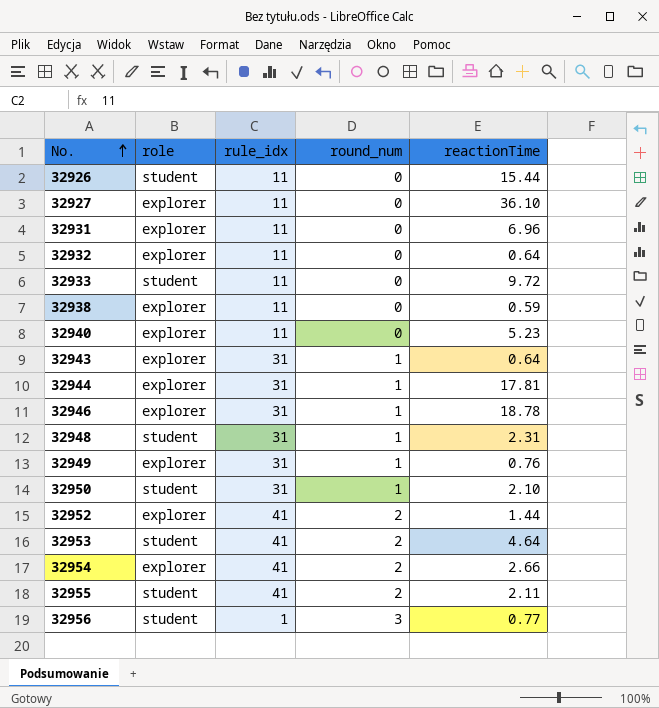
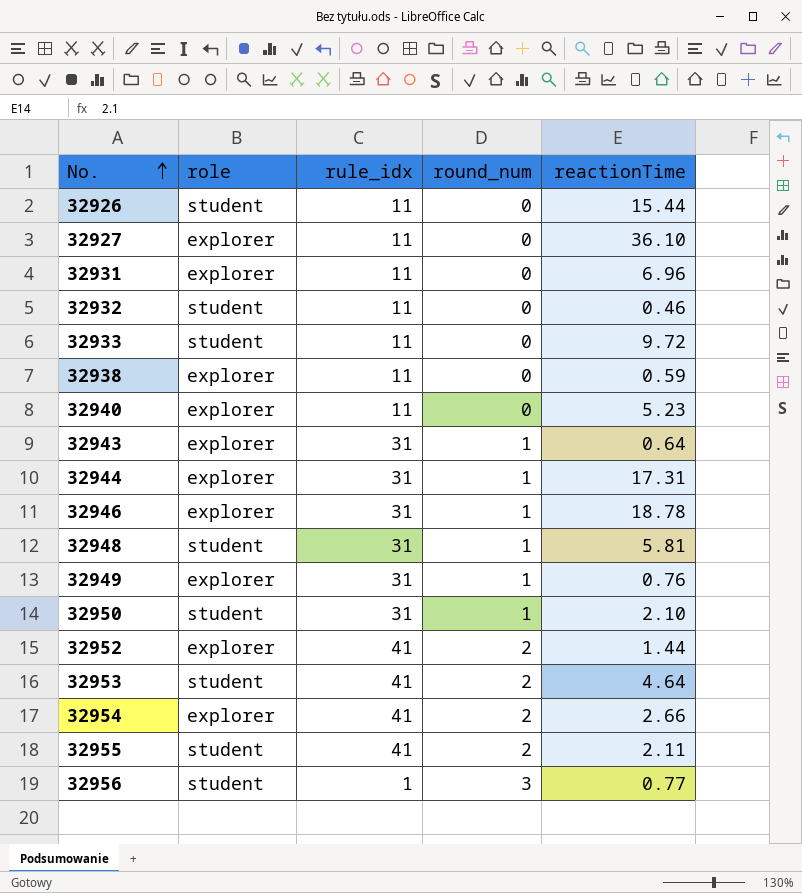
32932 | role: explorer -> student
32932 | reactionTime: 0.64 -> 0.46
32944 | reactionTime: 17.81 -> 17.31
32948 | reactionTime: 2.31 -> 5.81

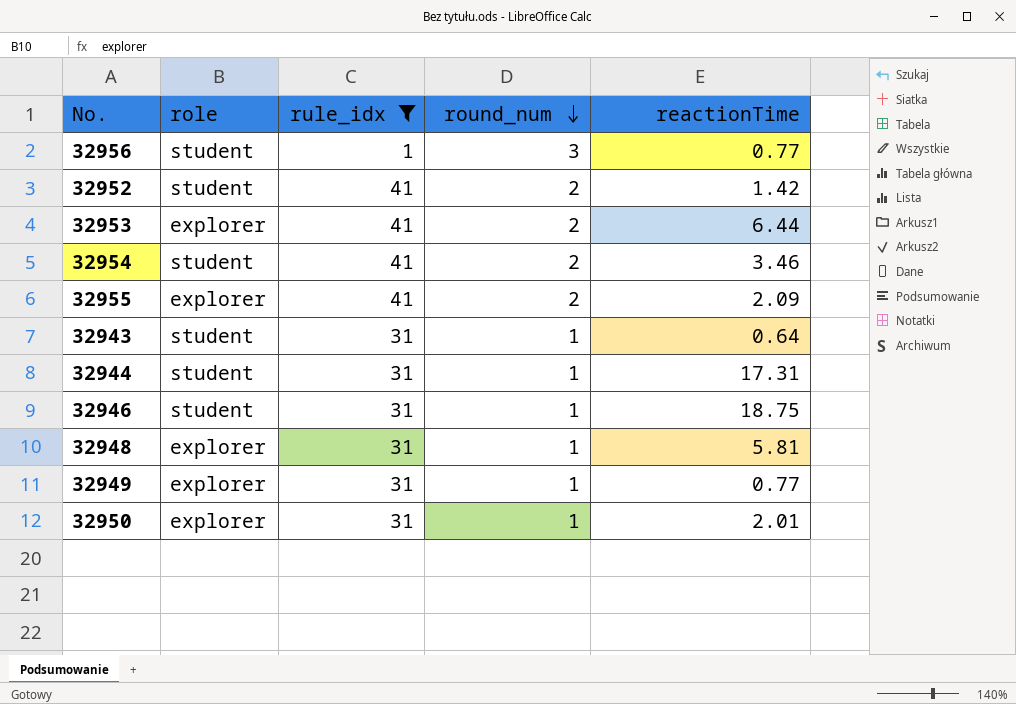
filter: none -> rule_idx != 11
row order: No. ascending -> round_num descending
32952 | role: explorer -> student
32952 | reactionTime: 1.44 -> 1.42
32953 | role: student -> explorer
32953 | reactionTime: 4.64 -> 6.44
32954 | role: explorer -> student
32954 | reactionTime: 2.66 -> 3.46
32955 | role: student -> explorer
32955 | reactionTime: 2.11 -> 2.09
32943 | role: explorer -> student
32944 | role: explorer -> student
32946 | role: explorer -> student
32946 | reactionTime: 18.78 -> 18.75
32948 | role: student -> explorer
32949 | reactionTime: 0.76 -> 0.77
32950 | role: student -> explorer
32950 | reactionTime: 2.10 -> 2.01

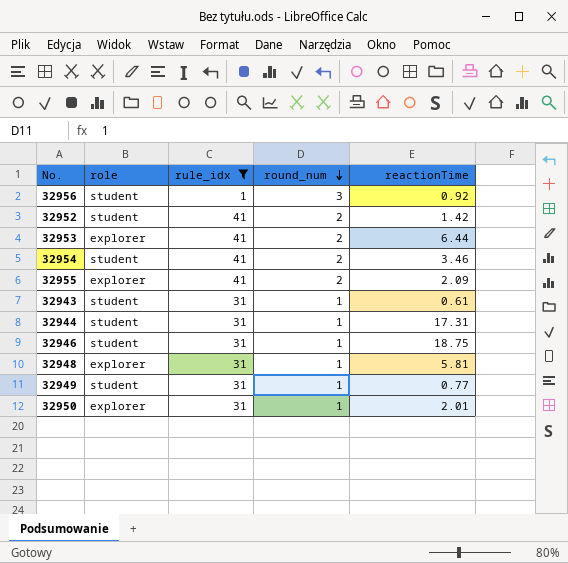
32956 | reactionTime: 0.77 -> 0.92
32943 | reactionTime: 0.64 -> 0.61
32949 | role: explorer -> student

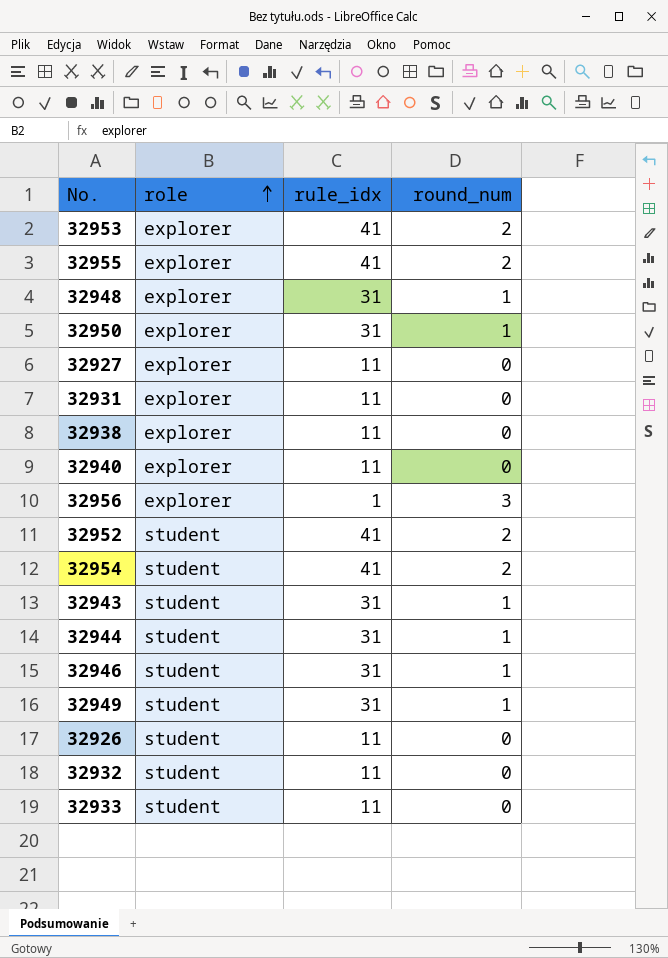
filter: rule_idx != 11 -> none
row order: round_num descending -> role ascending
column reactionTime | position: 5 -> none
32956 | role: student -> explorer

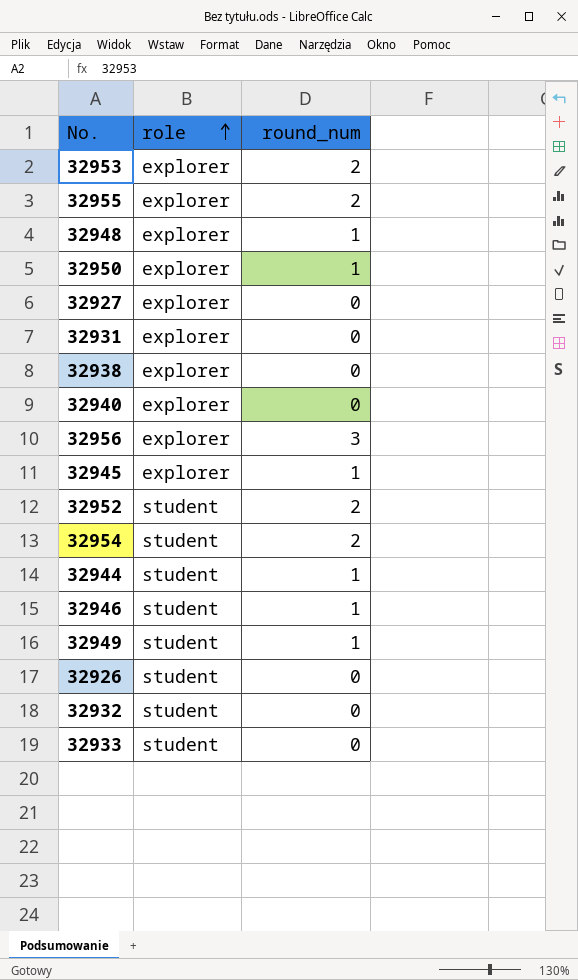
column rule_idx | position: 3 -> none
row 32943: student | 31 | 1 -> none
row 32945: none -> explorer | 1

